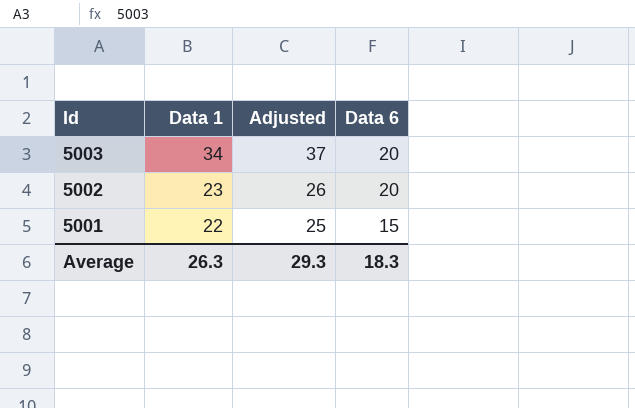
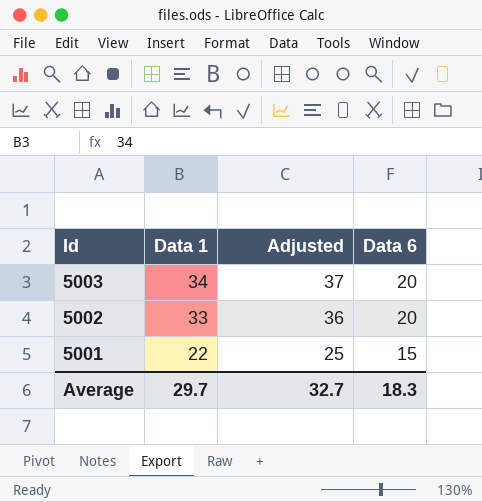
5002 | Data 1: 23 -> 33
5002 | Adjusted: 26 -> 36
Average | Data 1: 26.3 -> 29.7
Average | Adjusted: 29.3 -> 32.7

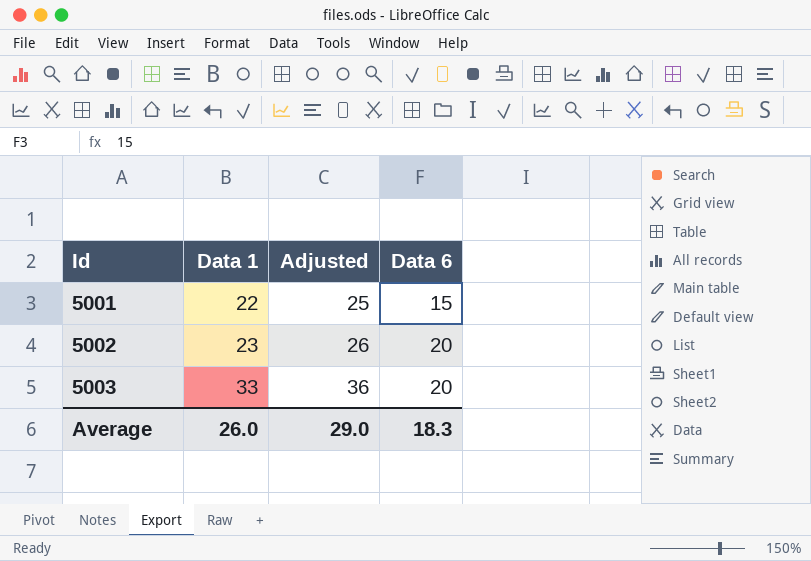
row order: Id descending -> Id ascending
5002 | Data 1: 33 -> 23
5002 | Adjusted: 36 -> 26
5003 | Data 1: 34 -> 33
5003 | Adjusted: 37 -> 36
Average | Data 1: 29.7 -> 26.0
Average | Adjusted: 32.7 -> 29.0

